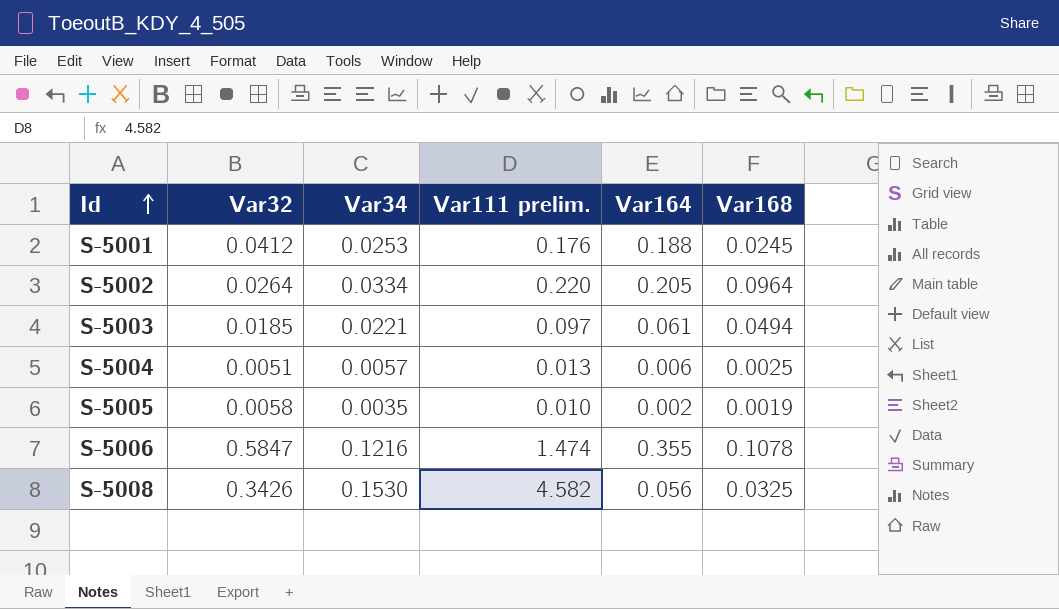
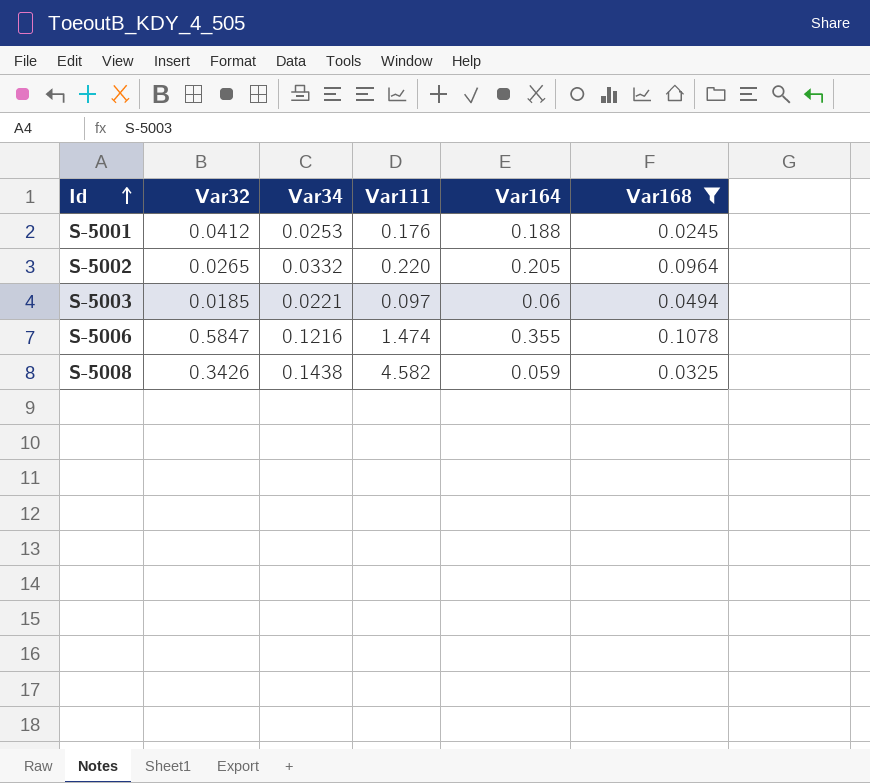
filter: none -> Var168 >= 0.0245
column name: Var111 prelim. -> Var111
S-5002 | Var32: 0.0264 -> 0.0265
S-5002 | Var34: 0.0334 -> 0.0332
S-5003 | Var164: 0.061 -> 0.06
S-5008 | Var34: 0.1530 -> 0.1438
S-5008 | Var164: 0.056 -> 0.059

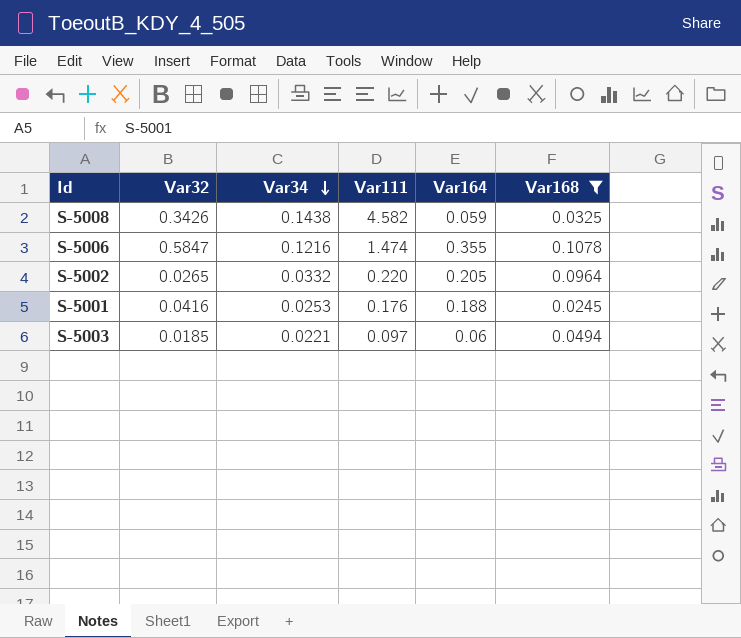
row order: Id ascending -> Var34 descending
S-5001 | Var32: 0.0412 -> 0.0416

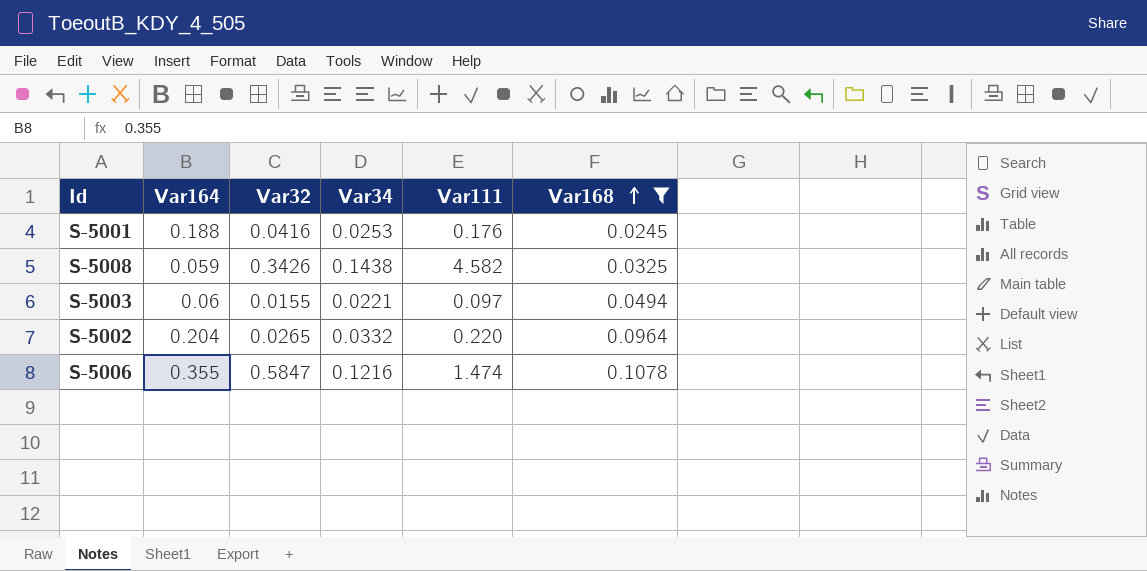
row order: Var34 descending -> Var168 ascending
column Var164 | position: 5 -> 2
S-5003 | Var32: 0.0185 -> 0.0155
S-5002 | Var164: 0.205 -> 0.204

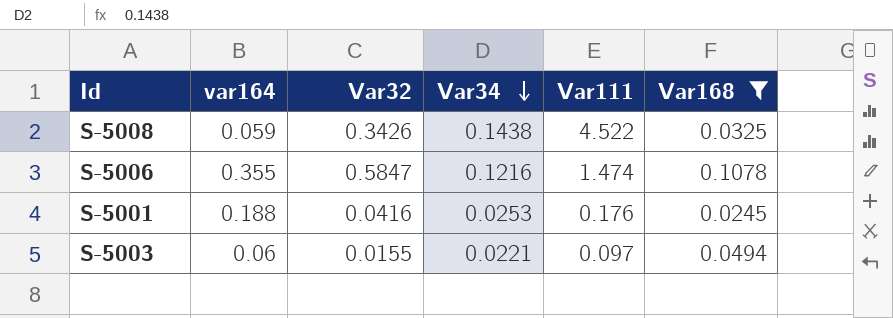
row order: Var168 ascending -> Var34 descending
column name: Var164 -> var164
row S-5002: 0.204 | 0.0265 | 0.0332 | 0.220 | 0.0964 -> none
S-5008 | Var111: 4.582 -> 4.522

